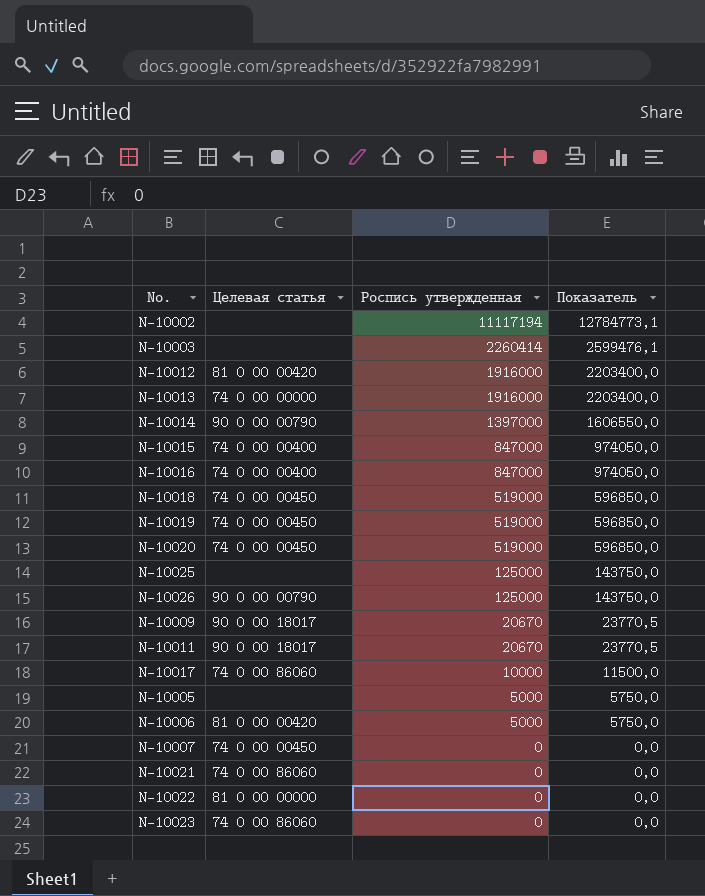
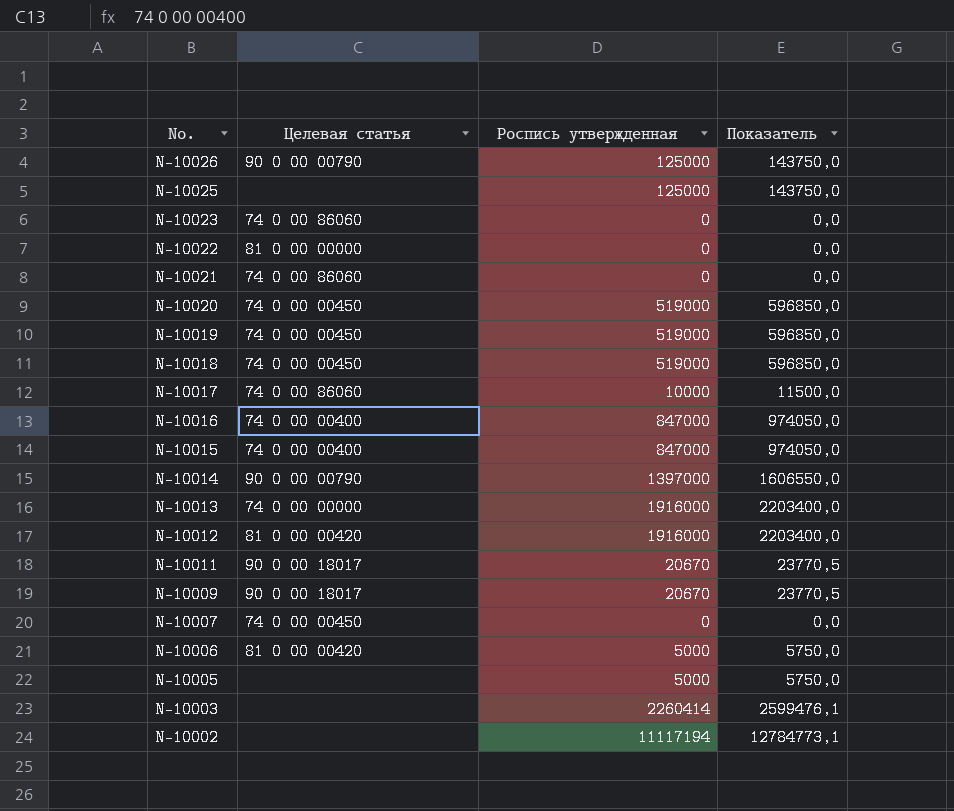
row order: Роспись утвержденная descending -> No. descending

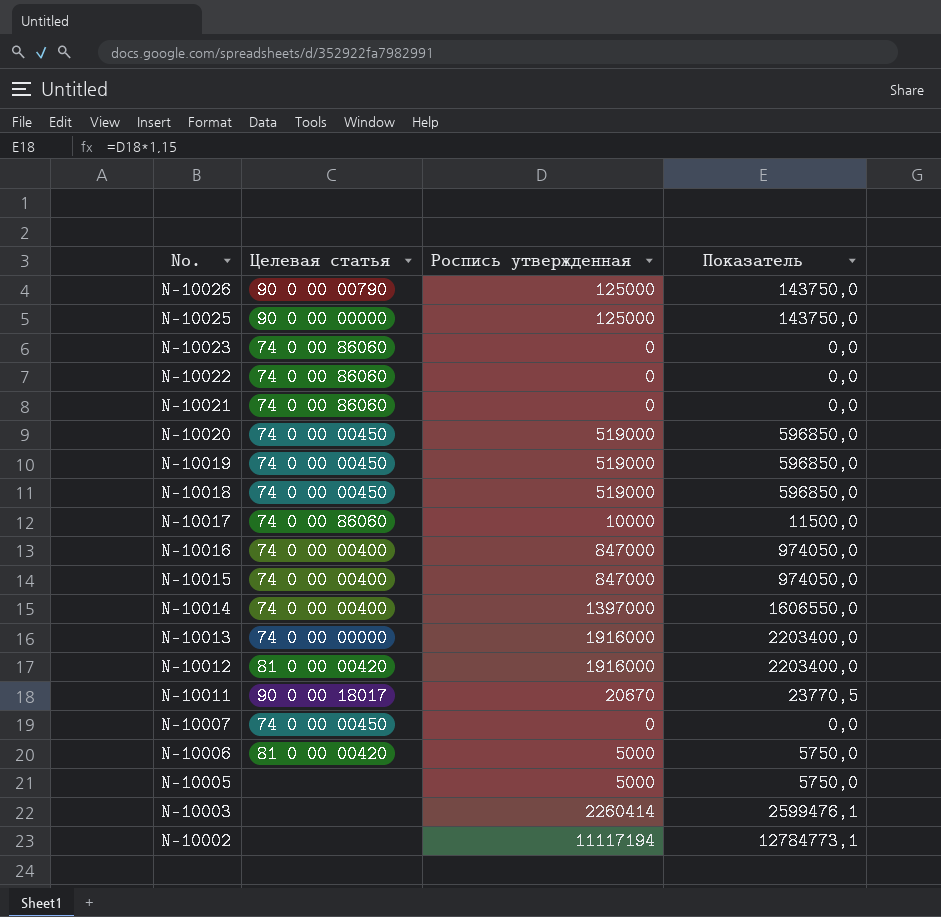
row N-10009: 90 0 00 18017 | 20670 | 23770,5 -> none
N-10025 | Целевая статья: none -> 90 0 00 00000
N-10022 | Целевая статья: 81 0 00 00000 -> 74 0 00 86060
N-10014 | Целевая статья: 90 0 00 00790 -> 74 0 00 00400

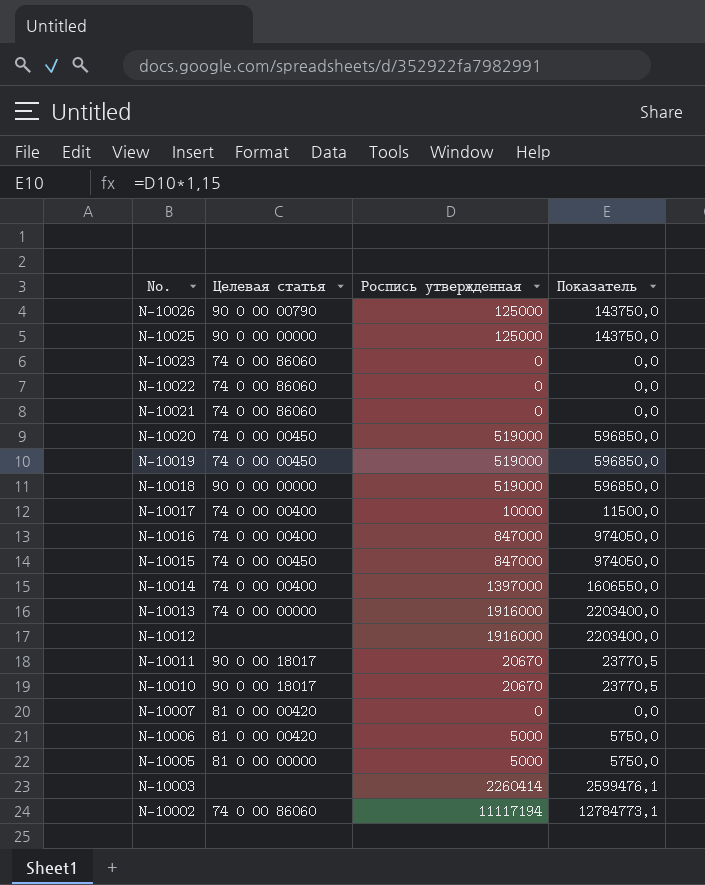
N-10018 | Целевая статья: 74 0 00 00450 -> 90 0 00 00000
N-10017 | Целевая статья: 74 0 00 86060 -> 74 0 00 00400
N-10015 | Целевая статья: 74 0 00 00400 -> 74 0 00 00450
N-10012 | Целевая статья: 81 0 00 00420 -> none
row N-10010: none -> 90 0 00 18017 | 20670 | 23770,5
N-10007 | Целевая статья: 74 0 00 00450 -> 81 0 00 00420
N-10005 | Целевая статья: none -> 81 0 00 00000
N-10002 | Целевая статья: none -> 74 0 00 86060

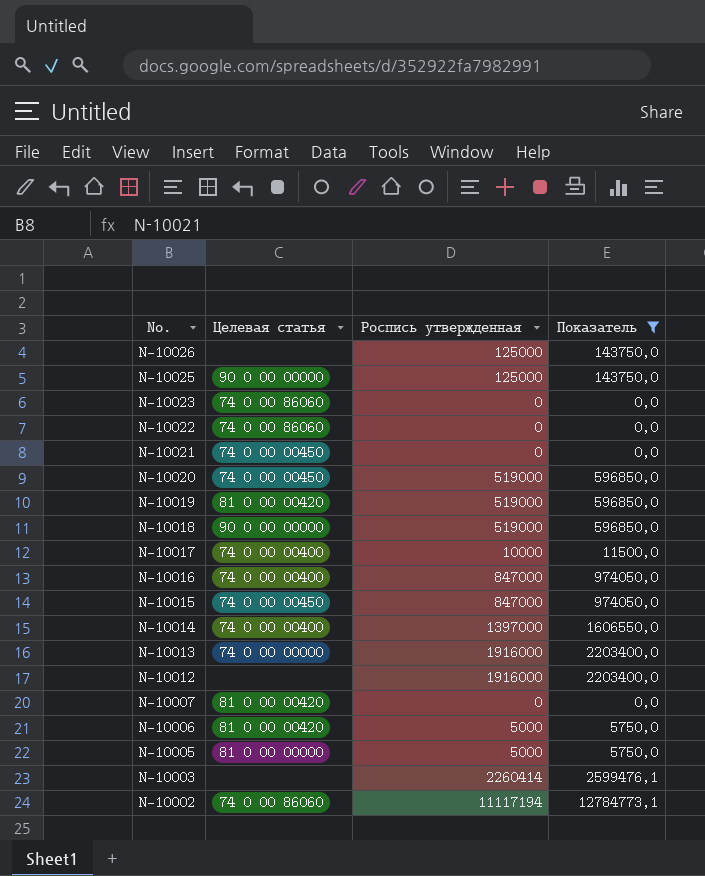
filter: none -> Показатель != 23770,5
N-10026 | Целевая статья: 90 0 00 00790 -> none
N-10021 | Целевая статья: 74 0 00 86060 -> 74 0 00 00450
N-10019 | Целевая статья: 74 0 00 00450 -> 81 0 00 00420

